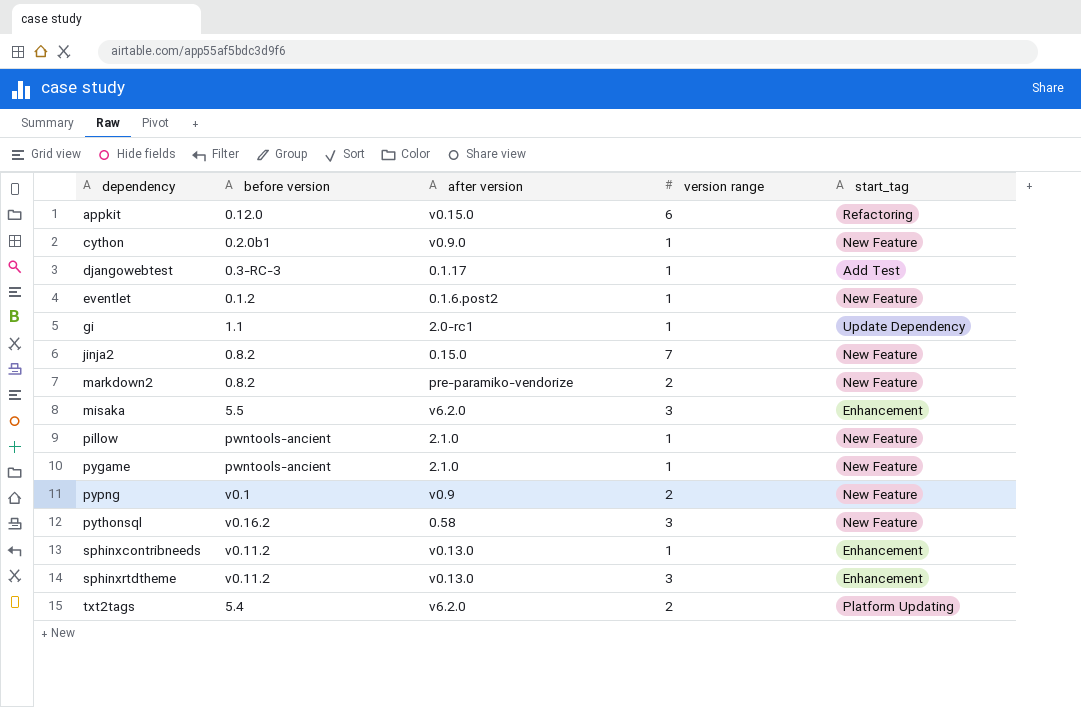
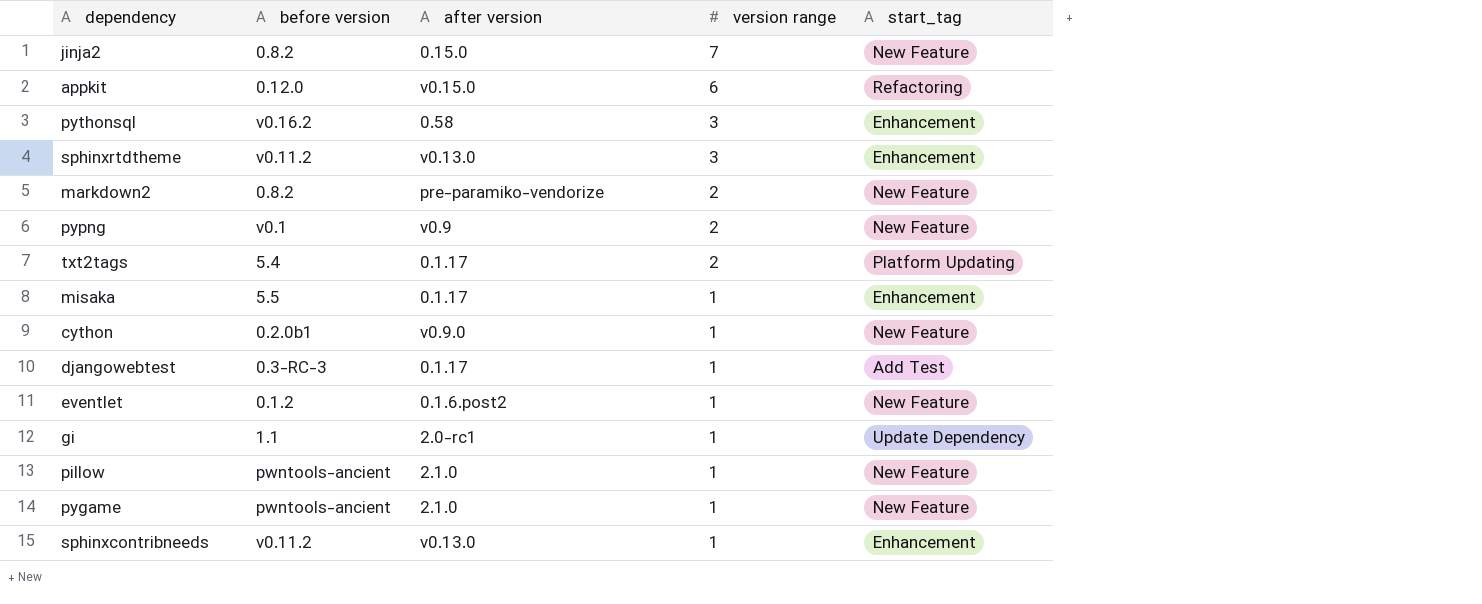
row order: dependency ascending -> version range descending
pythonsql | start_tag: New Feature -> Enhancement
txt2tags | after version: v6.2.0 -> 0.1.17
misaka | after version: v6.2.0 -> 0.1.17
misaka | version range: 3 -> 1

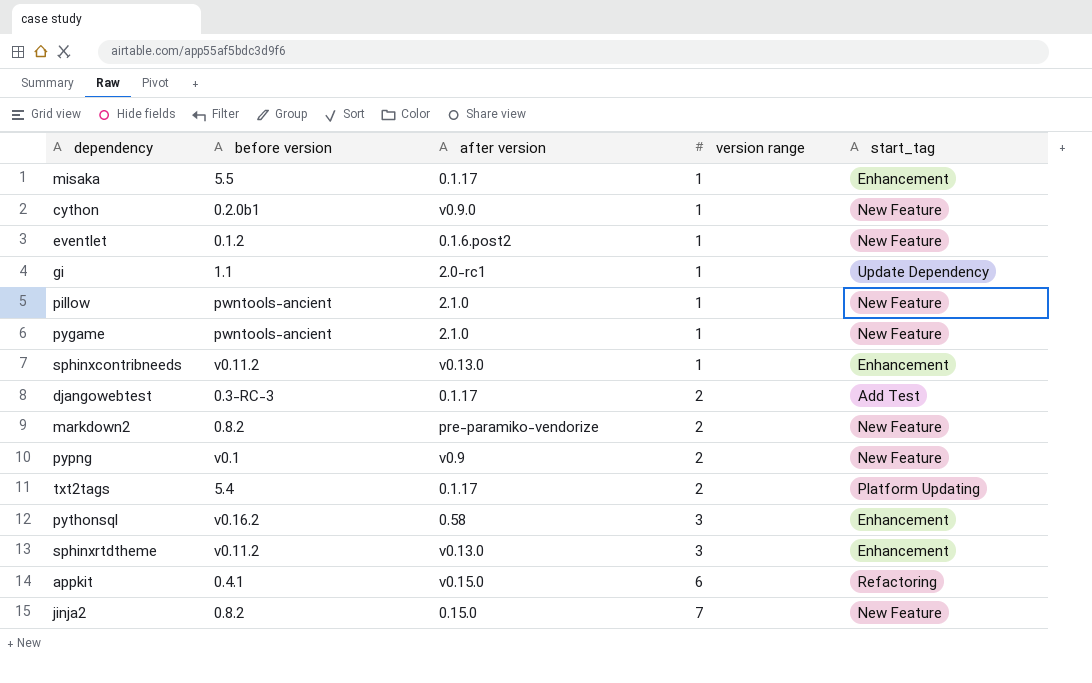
row order: version range descending -> version range ascending
djangowebtest | version range: 1 -> 2
appkit | before version: 0.12.0 -> 0.4.1

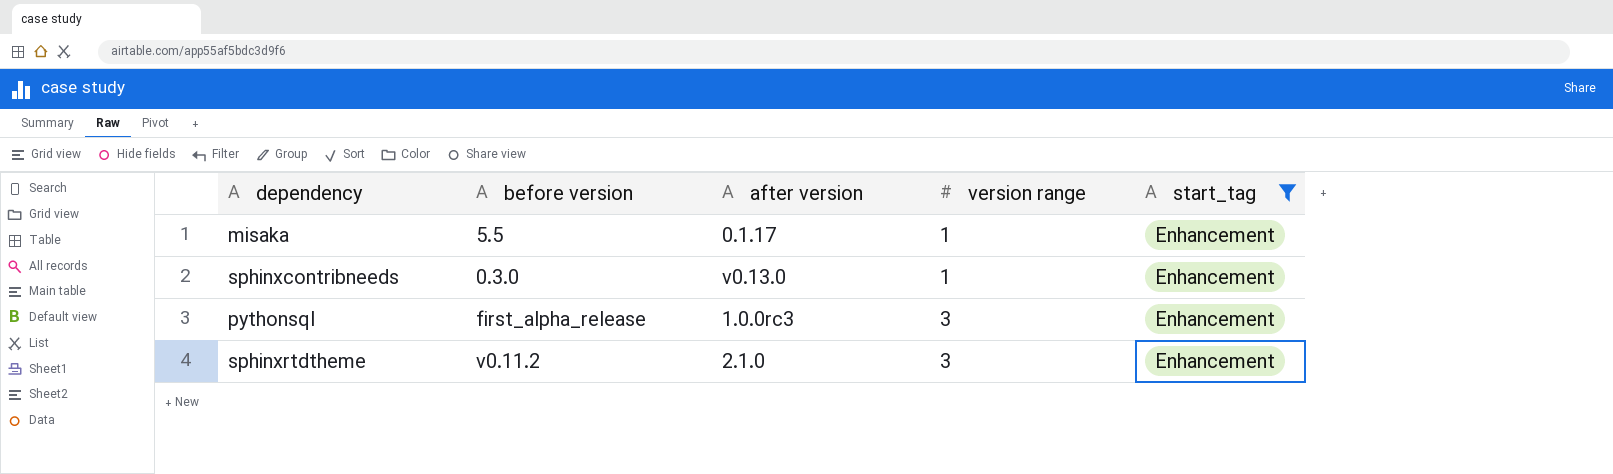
filter: none -> start_tag = Enhancement
sphinxcontribneeds | before version: v0.11.2 -> 0.3.0
pythonsql | before version: v0.16.2 -> first_alpha_release
pythonsql | after version: 0.58 -> 1.0.0rc3
sphinxrtdtheme | after version: v0.13.0 -> 2.1.0

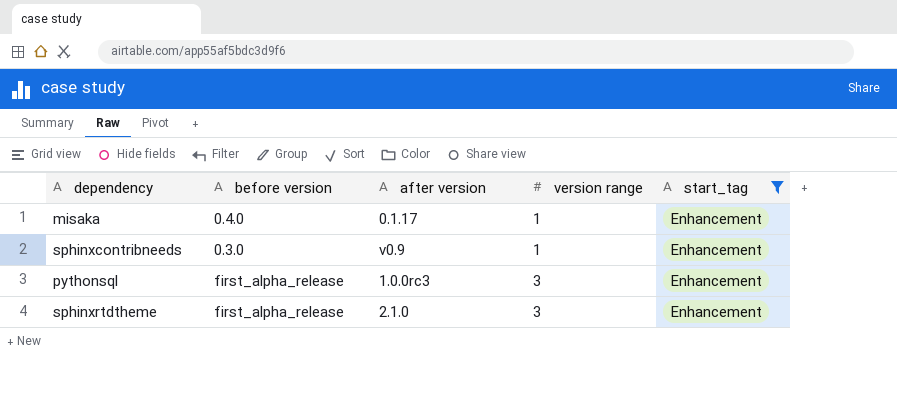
misaka | before version: 5.5 -> 0.4.0
sphinxcontribneeds | after version: v0.13.0 -> v0.9
sphinxrtdtheme | before version: v0.11.2 -> first_alpha_release

